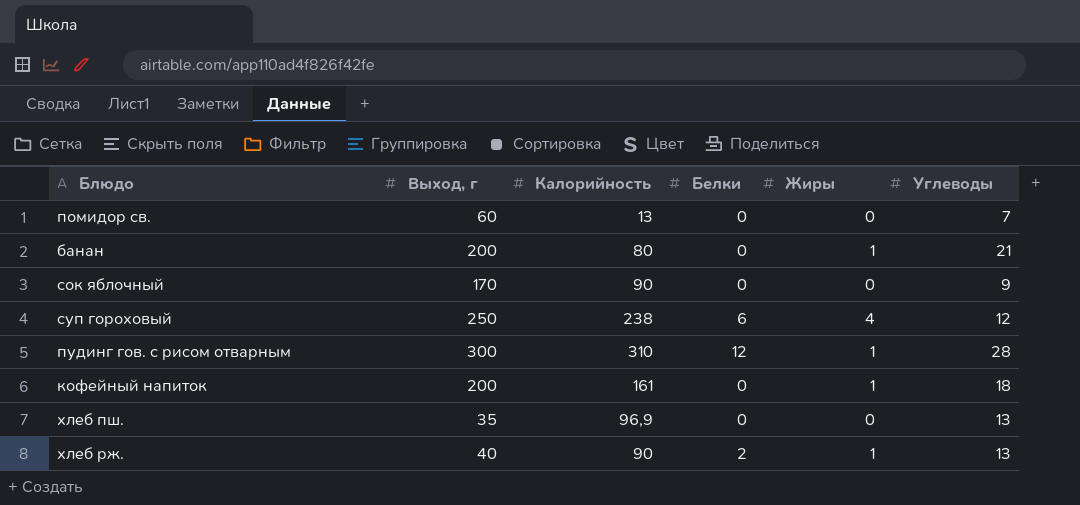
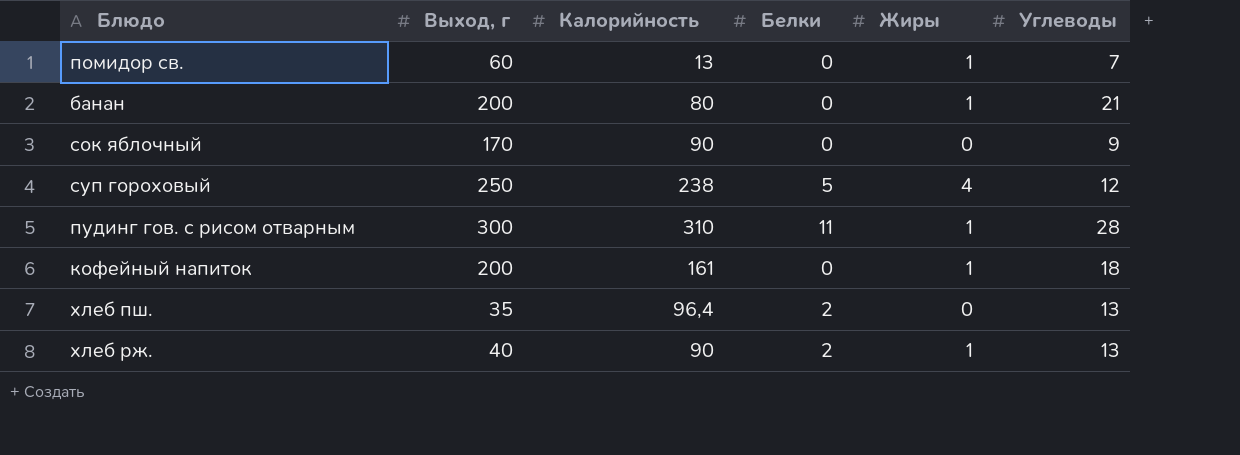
помидор св. | Жиры: 0 -> 1
суп гороховый | Белки: 6 -> 5
пудинг гов. с рисом отварным | Белки: 12 -> 11
хлеб пш. | Калорийность: 96,9 -> 96,4
хлеб пш. | Белки: 0 -> 2

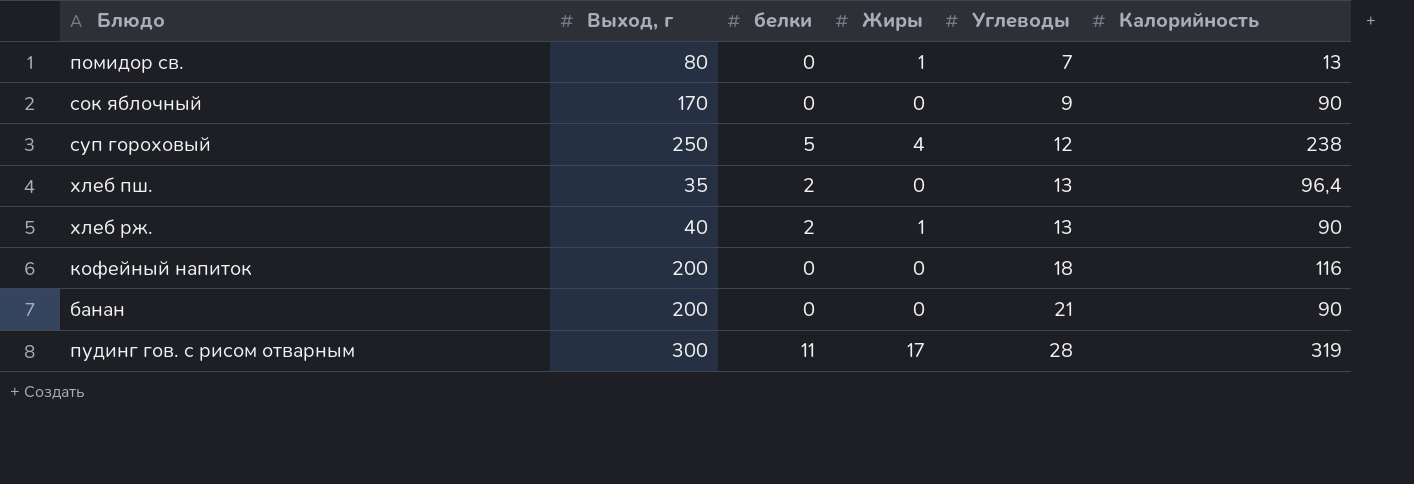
row order: none -> Углеводы ascending
column name: Белки -> белки
column Калорийность | position: 3 -> 6
помидор св. | Выход, г: 60 -> 80
кофейный напиток | Жиры: 1 -> 0
кофейный напиток | Калорийность: 161 -> 116
банан | Жиры: 1 -> 0
банан | Калорийность: 80 -> 90
пудинг гов. с рисом отварным | Жиры: 1 -> 17
пудинг гов. с рисом отварным | Калорийность: 310 -> 319

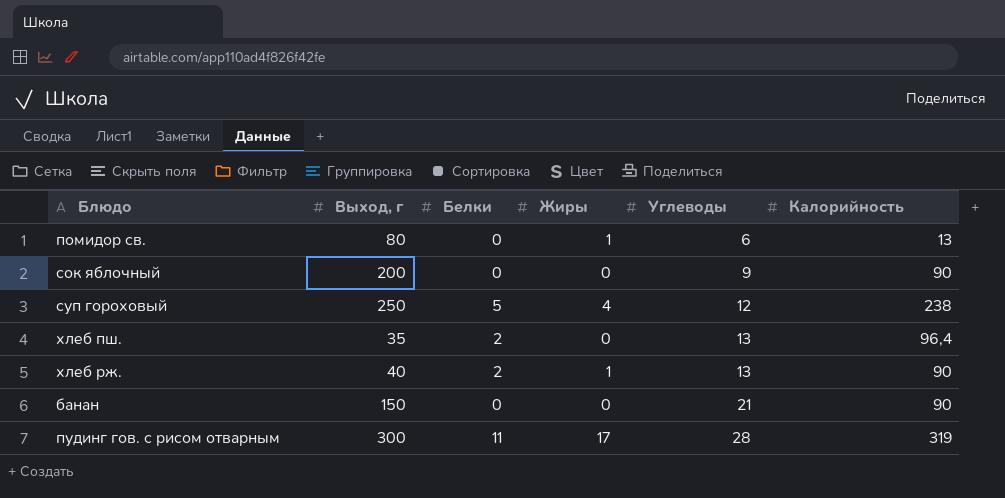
column name: белки -> Белки
row кофейный напиток: 200 | 0 | 0 | 18 | 116 -> none
помидор св. | Углеводы: 7 -> 6
сок яблочный | Выход, г: 170 -> 200
банан | Выход, г: 200 -> 150

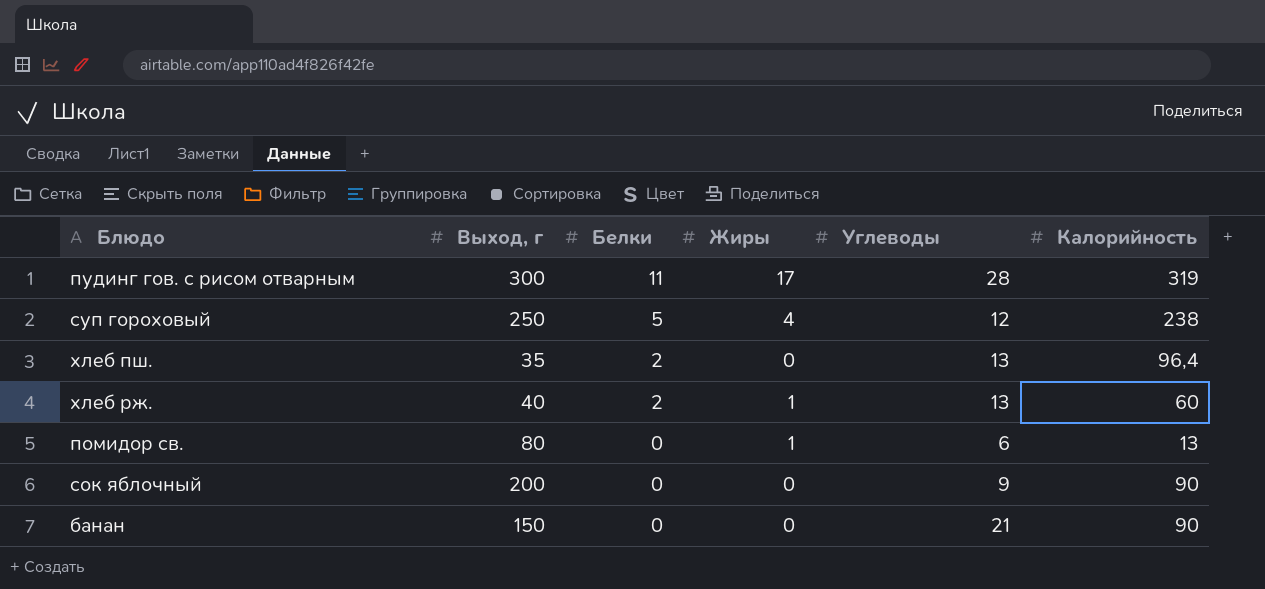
row order: Углеводы ascending -> Белки descending
хлеб рж. | Калорийность: 90 -> 60

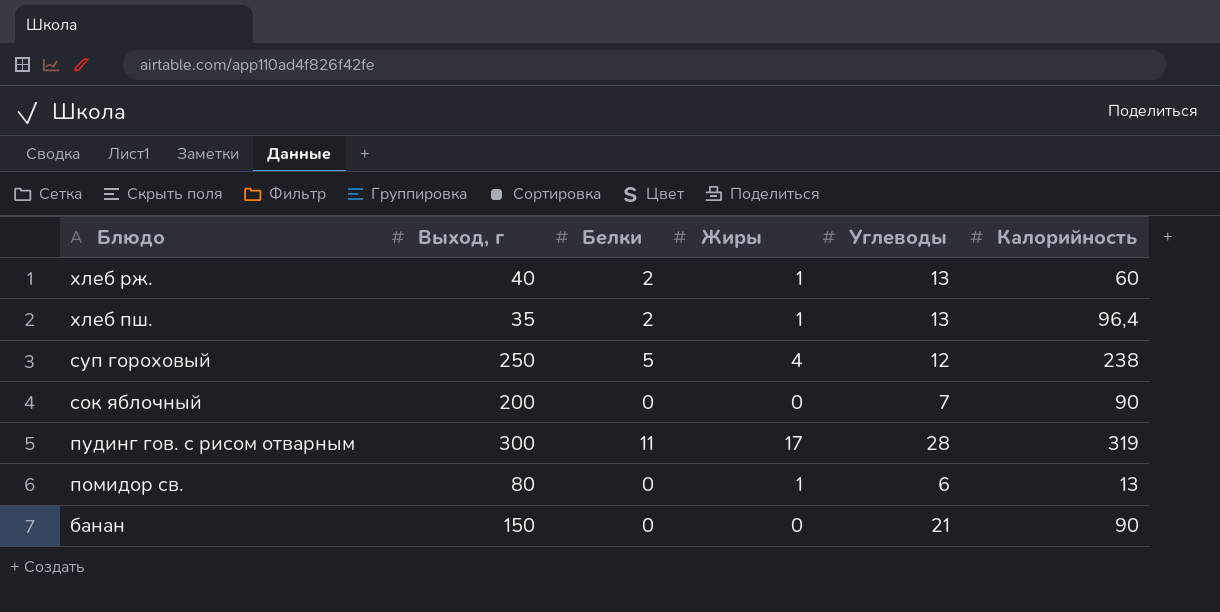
row order: Белки descending -> Блюдо descending
хлеб пш. | Жиры: 0 -> 1
сок яблочный | Углеводы: 9 -> 7

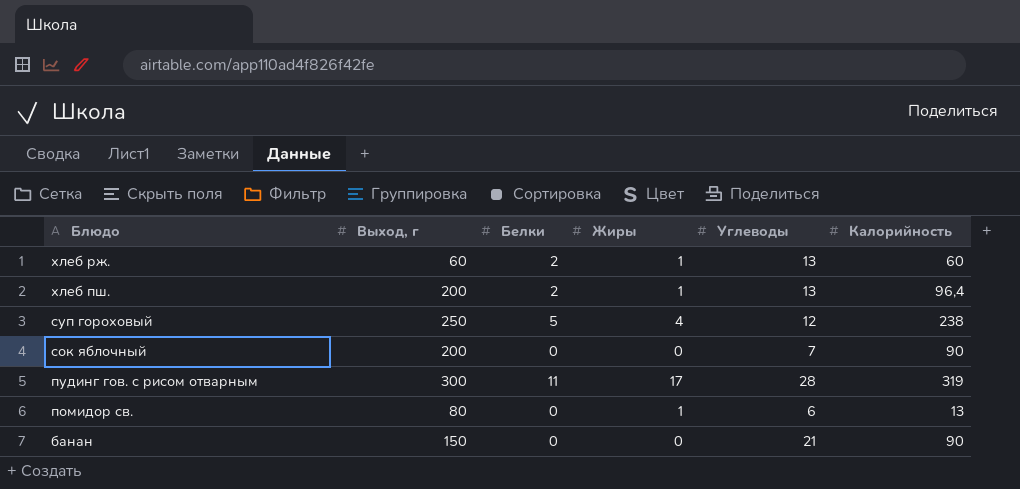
хлеб рж. | Выход, г: 40 -> 60
хлеб пш. | Выход, г: 35 -> 200

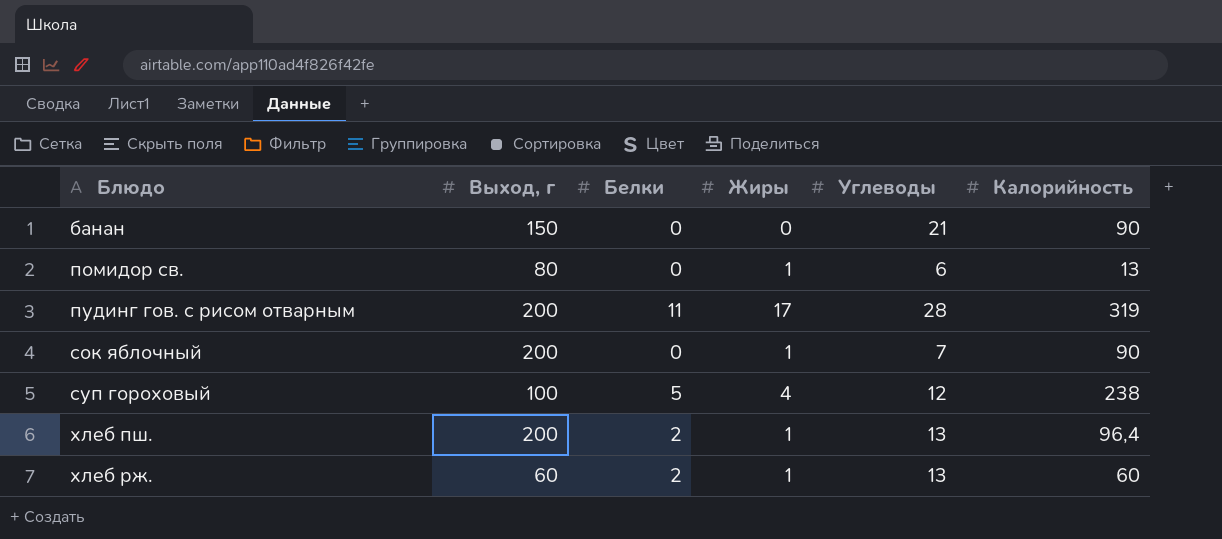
row order: Блюдо descending -> Блюдо ascending
пудинг гов. с рисом отварным | Выход, г: 300 -> 200
сок яблочный | Жиры: 0 -> 1
суп гороховый | Выход, г: 250 -> 100

